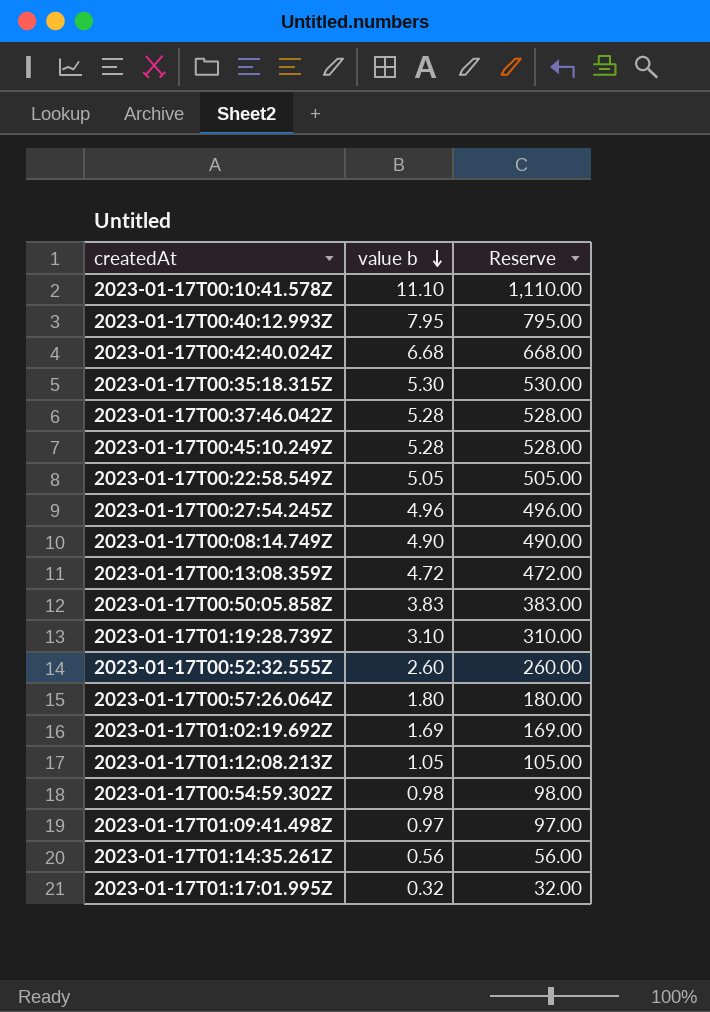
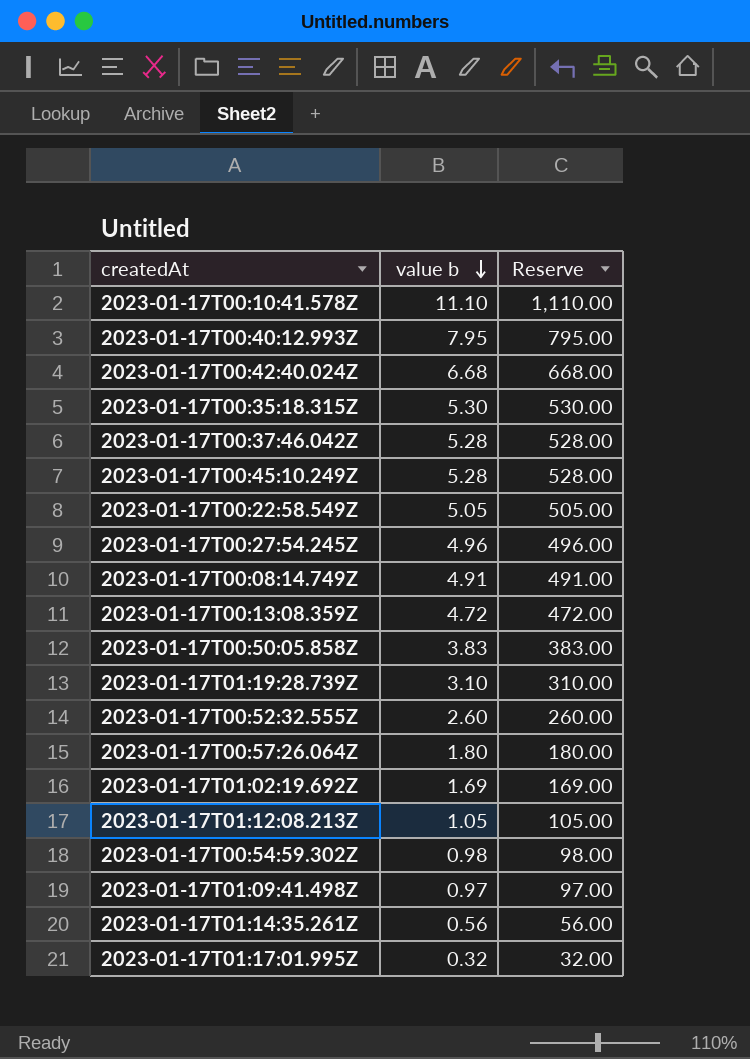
2023-01-17T00:08:14.749Z | value b: 4.90 -> 4.91
2023-01-17T00:08:14.749Z | Reserve: 490.00 -> 491.00

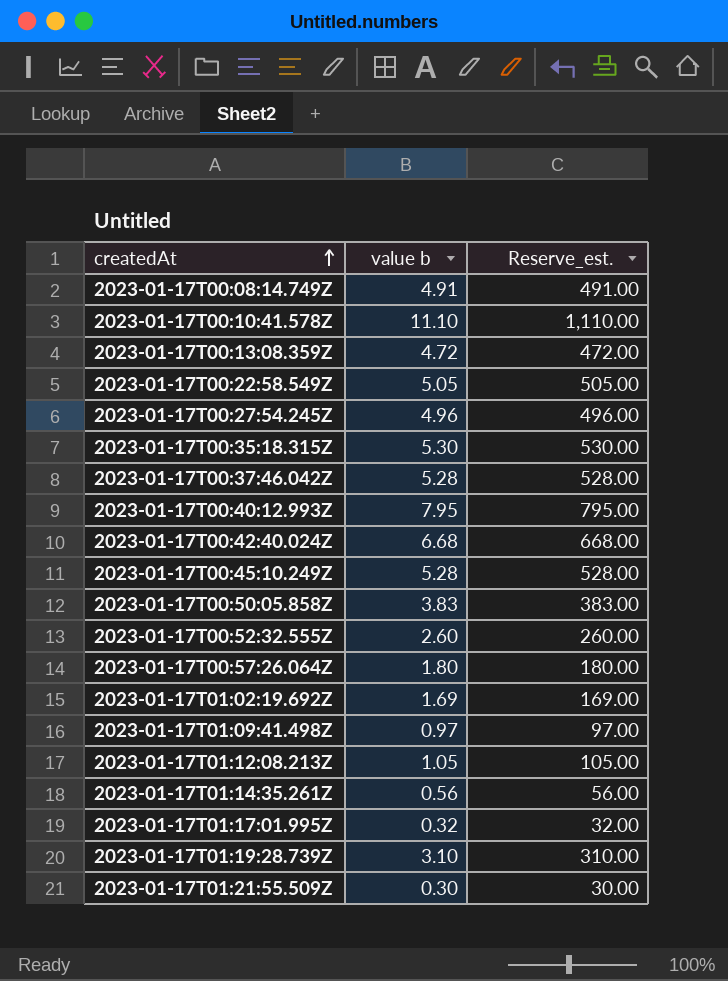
row order: value b descending -> createdAt ascending
column name: Reserve -> Reserve_est.
row 2023-01-17T00:54:59.302Z: 0.98 | 98.00 -> none
row 2023-01-17T01:21:55.509Z: none -> 0.30 | 30.00

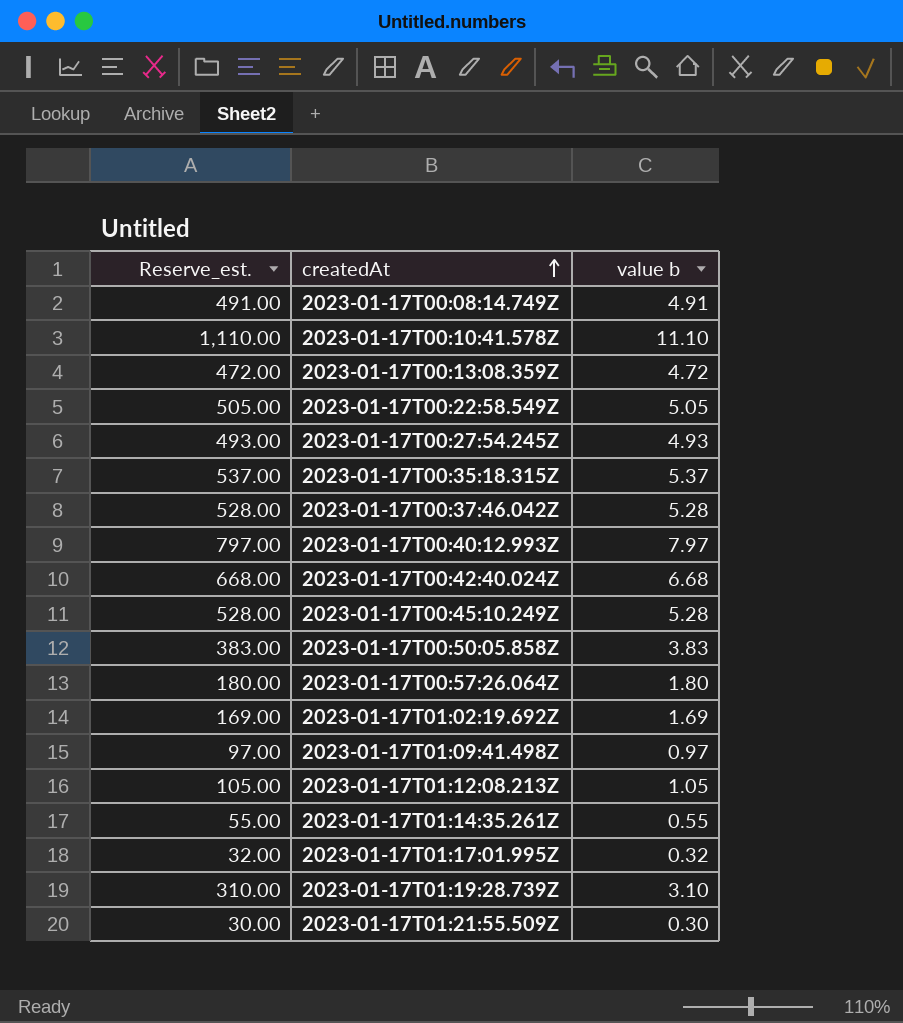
column Reserve_est. | position: 3 -> 1
row 2023-01-17T00:52:32.555Z: 2.60 | 260.00 -> none
2023-01-17T00:27:54.245Z | Reserve_est.: 496.00 -> 493.00
2023-01-17T00:27:54.245Z | value b: 4.96 -> 4.93
2023-01-17T00:35:18.315Z | Reserve_est.: 530.00 -> 537.00
2023-01-17T00:35:18.315Z | value b: 5.30 -> 5.37
2023-01-17T00:40:12.993Z | Reserve_est.: 795.00 -> 797.00
2023-01-17T00:40:12.993Z | value b: 7.95 -> 7.97
2023-01-17T01:14:35.261Z | Reserve_est.: 56.00 -> 55.00
2023-01-17T01:14:35.261Z | value b: 0.56 -> 0.55

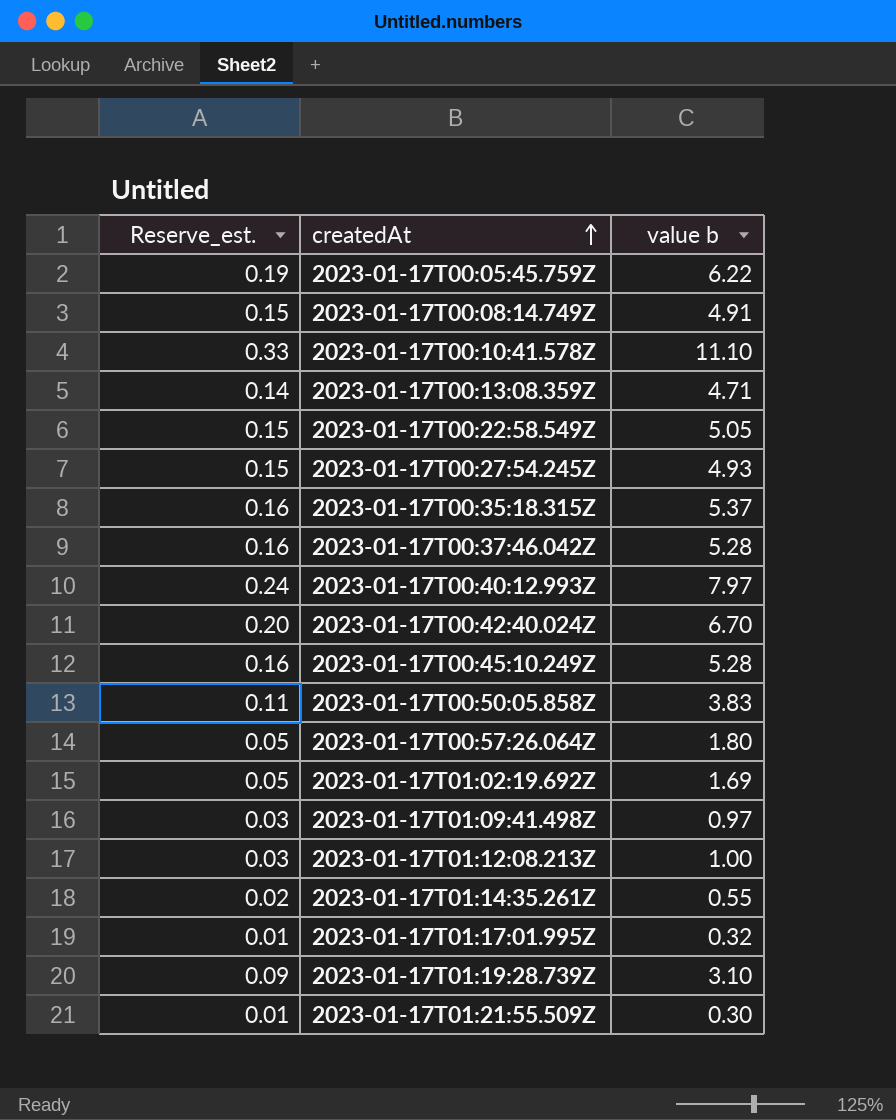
column Reserve_est. | formula: [value b] * 100 -> [value b] * 0.03
row 2023-01-17T00:05:45.759Z: none -> 0.19 | 6.22
2023-01-17T00:13:08.359Z | value b: 4.72 -> 4.71
2023-01-17T00:42:40.024Z | value b: 6.68 -> 6.70
2023-01-17T01:12:08.213Z | value b: 1.05 -> 1.00

